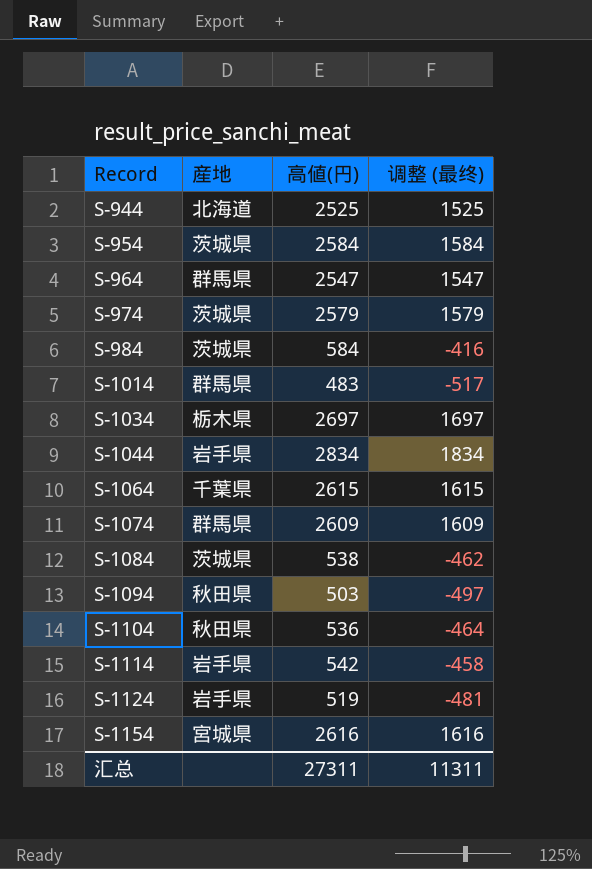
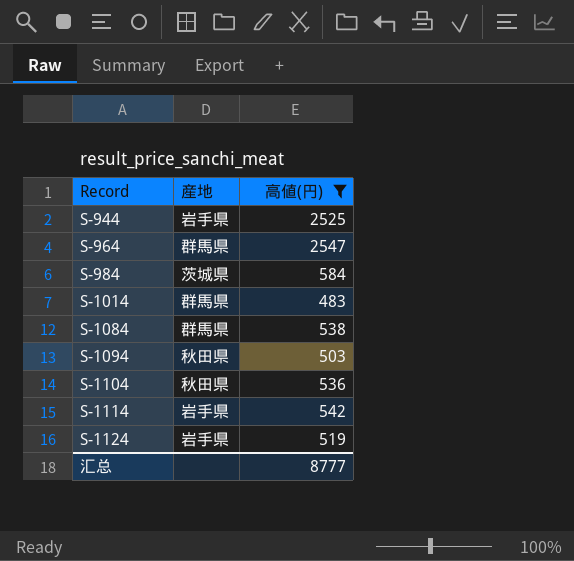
filter: none -> 高値(円) <= 2547
column 调整 (最终) | formula: [高値(円)] - 1000 -> none
S-944 | 産地: 北海道 -> 岩手県
S-1084 | 産地: 茨城県 -> 群馬県
汇总 | 高値(円): 27311 -> 8777

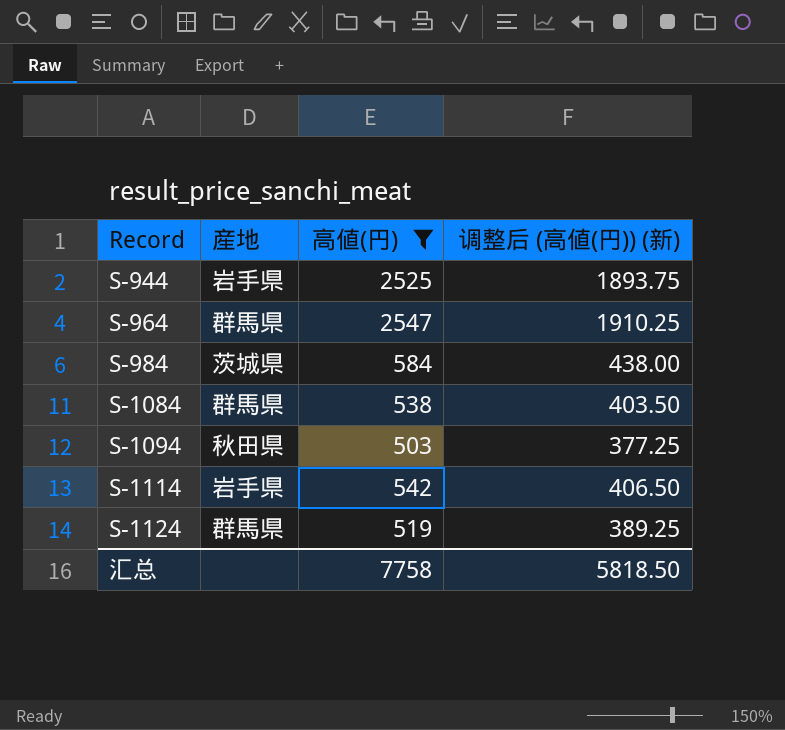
column 调整后 (高値(円)) (新) | formula: none -> [高値(円)] * 0.75
row S-1014: 群馬県 | 483 -> none
row S-1104: 秋田県 | 536 -> none
S-1124 | 産地: 岩手県 -> 群馬県
汇总 | 高値(円): 8777 -> 7758

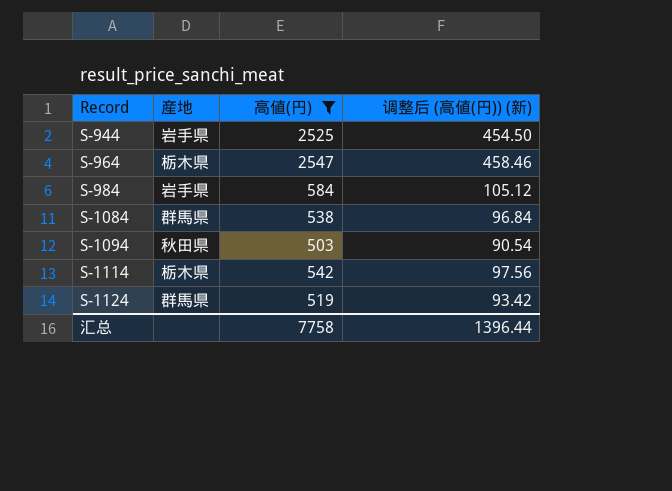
column 调整后 (高値(円)) (新) | formula: [高値(円)] * 0.75 -> [高値(円)] * 0.18
S-964 | 産地: 群馬県 -> 栃木県
S-984 | 産地: 茨城県 -> 岩手県
S-1114 | 産地: 岩手県 -> 栃木県
汇总 | 调整后 (高値(円)) (新): 5818.50 -> 1396.44

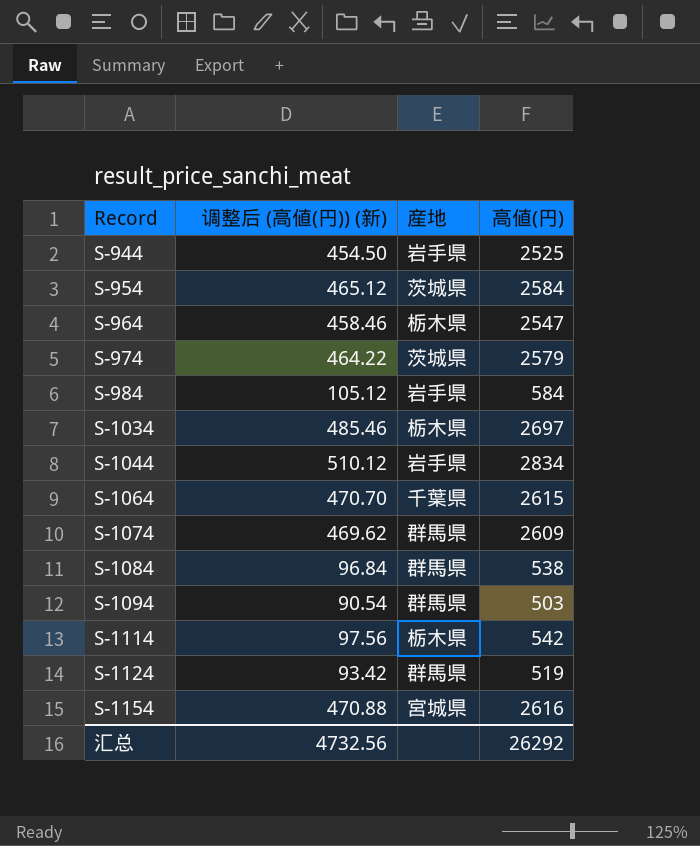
filter: 高値(円) <= 2547 -> none
column 调整后 (高値(円)) (新) | position: 4 -> 2
S-1094 | 産地: 秋田県 -> 群馬県
汇总 | 调整后 (高値(円)) (新): 1396.44 -> 4732.56
汇总 | 高値(円): 7758 -> 26292

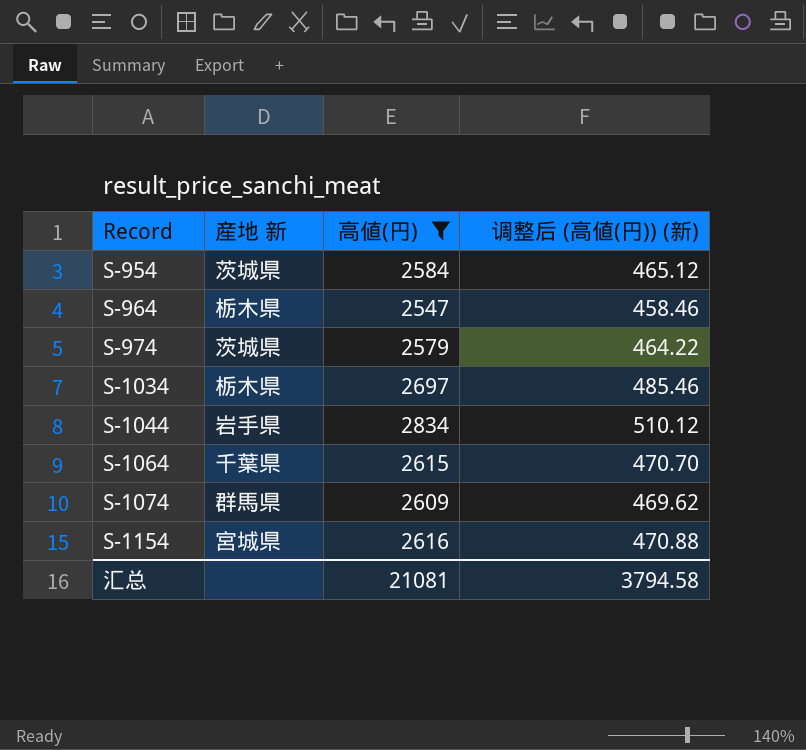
filter: none -> 高値(円) >= 2547
column name: 産地 -> 産地 新
column 调整后 (高値(円)) (新) | position: 2 -> 4
汇总 | 高値(円): 26292 -> 21081
汇总 | 调整后 (高値(円)) (新): 4732.56 -> 3794.58

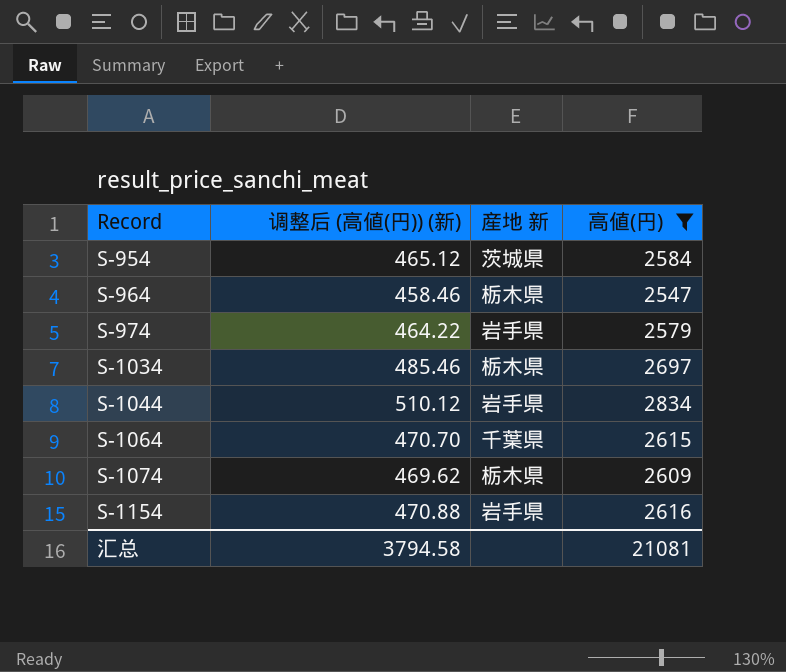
column 调整后 (高値(円)) (新) | position: 4 -> 2
S-974 | 産地 新: 茨城県 -> 岩手県
S-1074 | 産地 新: 群馬県 -> 栃木県
S-1154 | 産地 新: 宮城県 -> 岩手県

